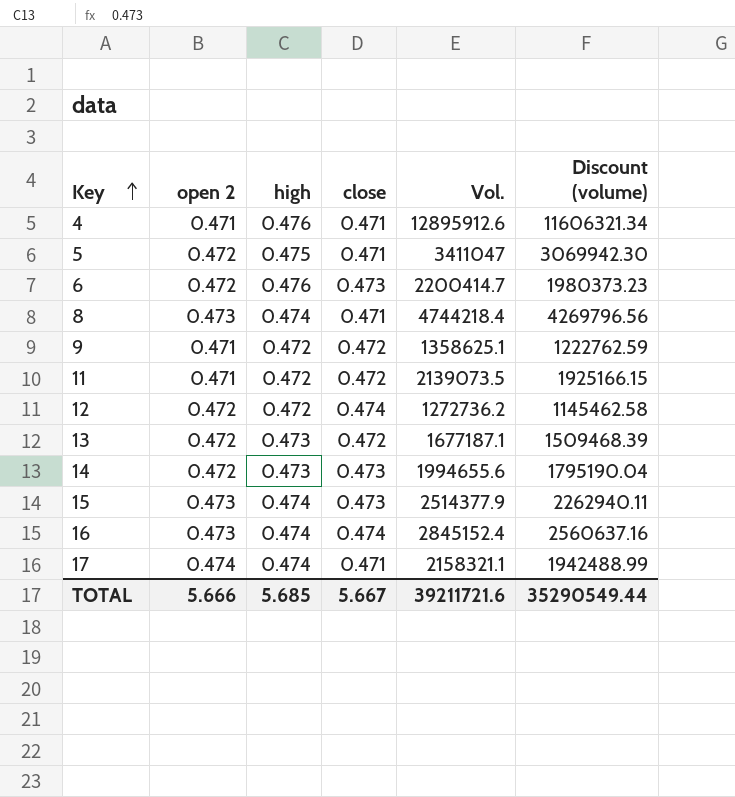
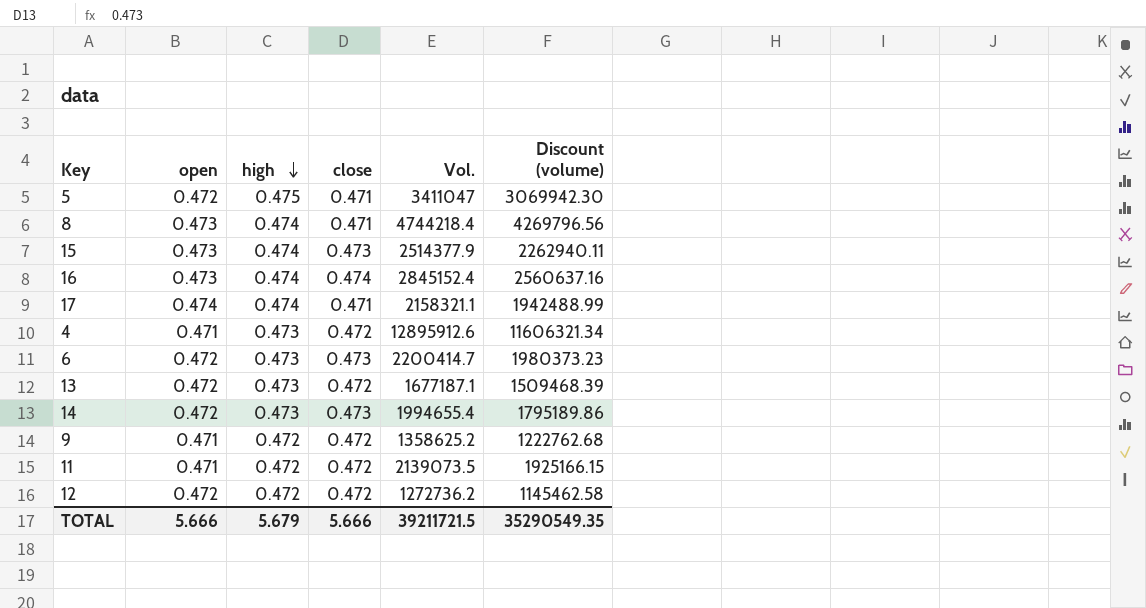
row order: Key ascending -> high descending
column name: open 2 -> open
4 | high: 0.476 -> 0.473
4 | close: 0.471 -> 0.472
6 | high: 0.476 -> 0.473
14 | Vol.: 1994655.6 -> 1994655.4
14 | Discount (volume): 1795190.04 -> 1795189.86
9 | Vol.: 1358625.1 -> 1358625.2
9 | Discount (volume): 1222762.59 -> 1222762.68
12 | close: 0.474 -> 0.472
TOTAL | high: 5.685 -> 5.679
TOTAL | close: 5.667 -> 5.666
TOTAL | Vol.: 39211721.6 -> 39211721.5
TOTAL | Discount (volume): 35290549.44 -> 35290549.35

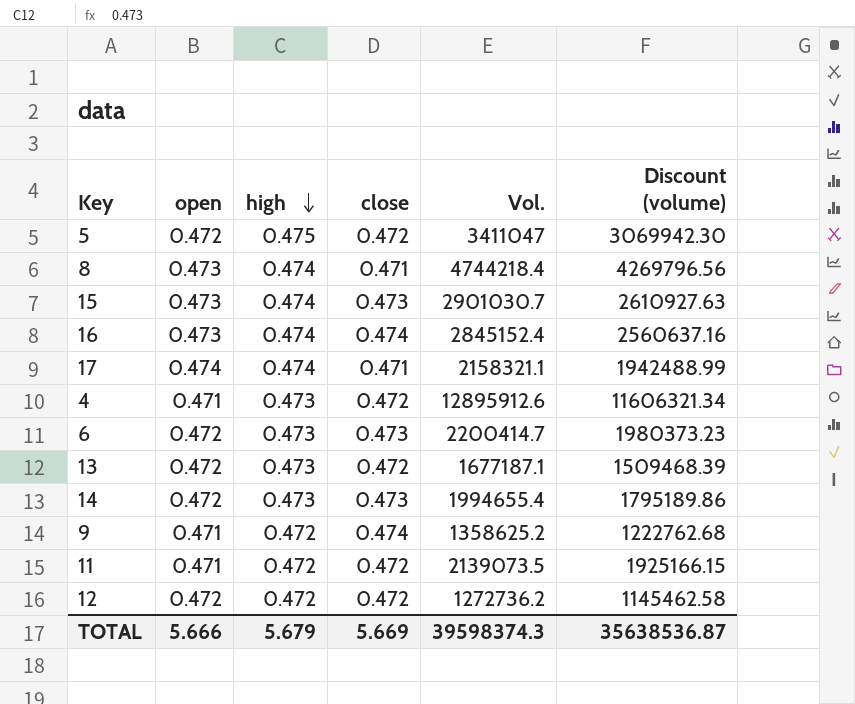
5 | close: 0.471 -> 0.472
15 | Vol.: 2514377.9 -> 2901030.7
15 | Discount (volume): 2262940.11 -> 2610927.63
9 | close: 0.472 -> 0.474
TOTAL | close: 5.666 -> 5.669
TOTAL | Vol.: 39211721.5 -> 39598374.3
TOTAL | Discount (volume): 35290549.35 -> 35638536.87

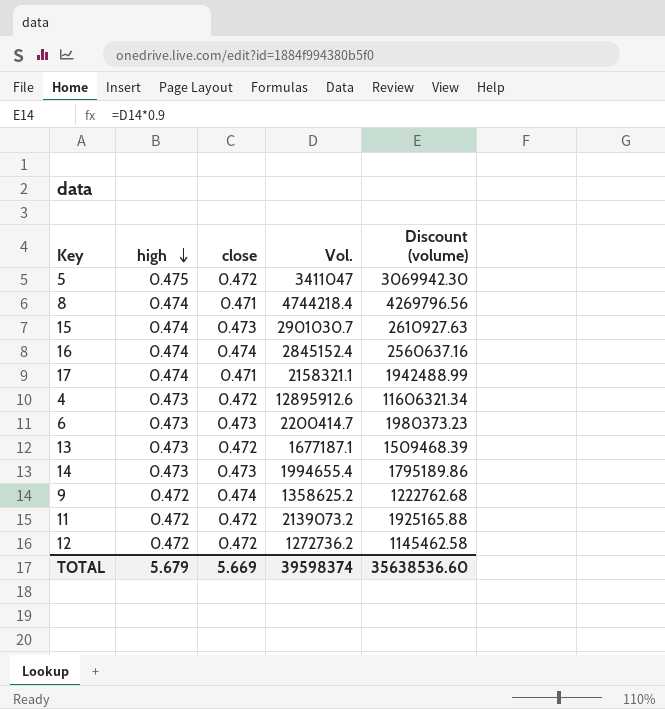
column open | position: 2 -> none
11 | Vol.: 2139073.5 -> 2139073.2
11 | Discount (volume): 1925166.15 -> 1925165.88
TOTAL | Vol.: 39598374.3 -> 39598374
TOTAL | Discount (volume): 35638536.87 -> 35638536.60

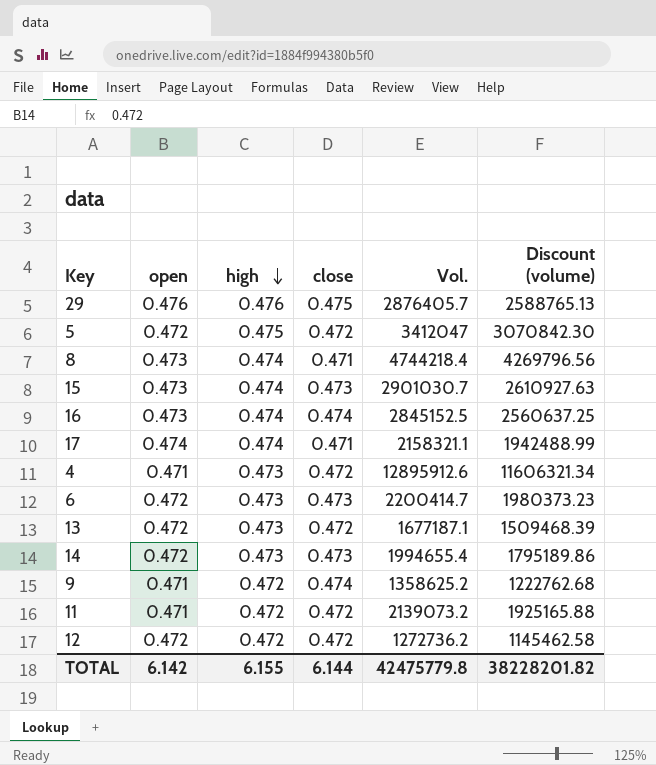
column open | position: none -> 2
row 29: none -> 0.476 | 0.476 | 0.475 | 2876405.7 | 2588765.13
5 | Vol.: 3411047 -> 3412047
5 | Discount (volume): 3069942.30 -> 3070842.30
16 | Vol.: 2845152.4 -> 2845152.5
16 | Discount (volume): 2560637.16 -> 2560637.25
TOTAL | high: 5.679 -> 6.155
TOTAL | close: 5.669 -> 6.144
TOTAL | Vol.: 39598374 -> 42475779.8
TOTAL | Discount (volume): 35638536.60 -> 38228201.82

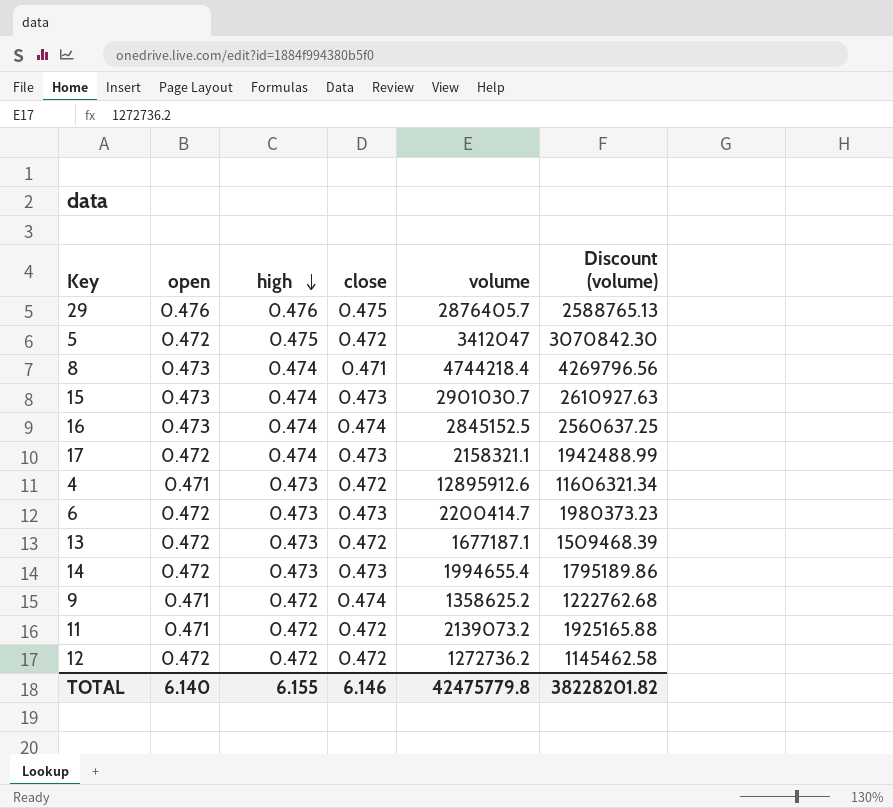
column name: Vol. -> volume
17 | open: 0.474 -> 0.472
17 | close: 0.471 -> 0.473
TOTAL | open: 6.142 -> 6.140
TOTAL | close: 6.144 -> 6.146

